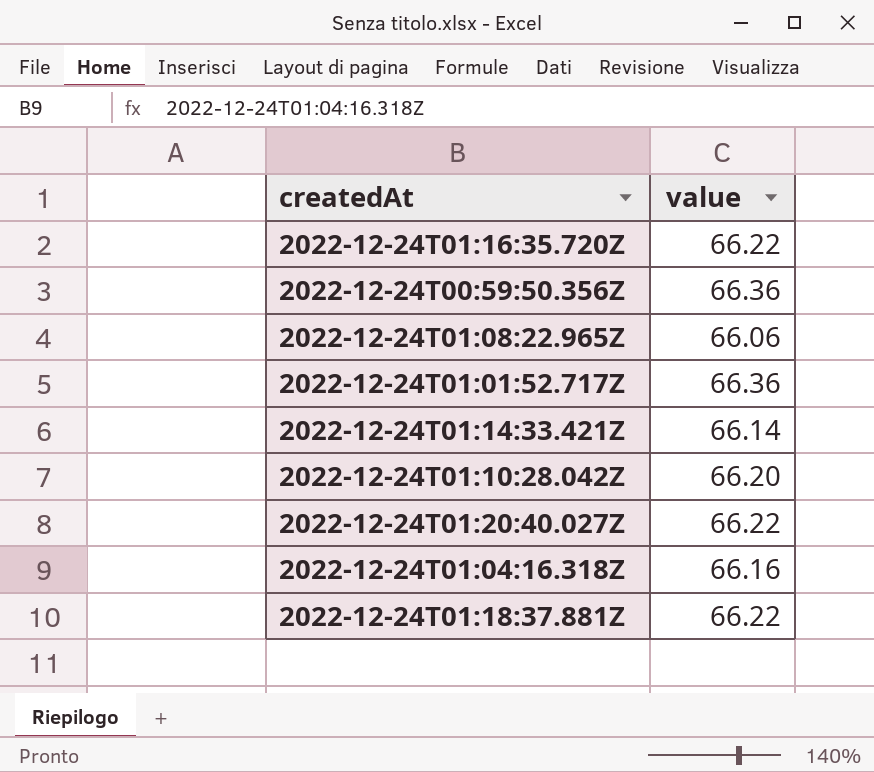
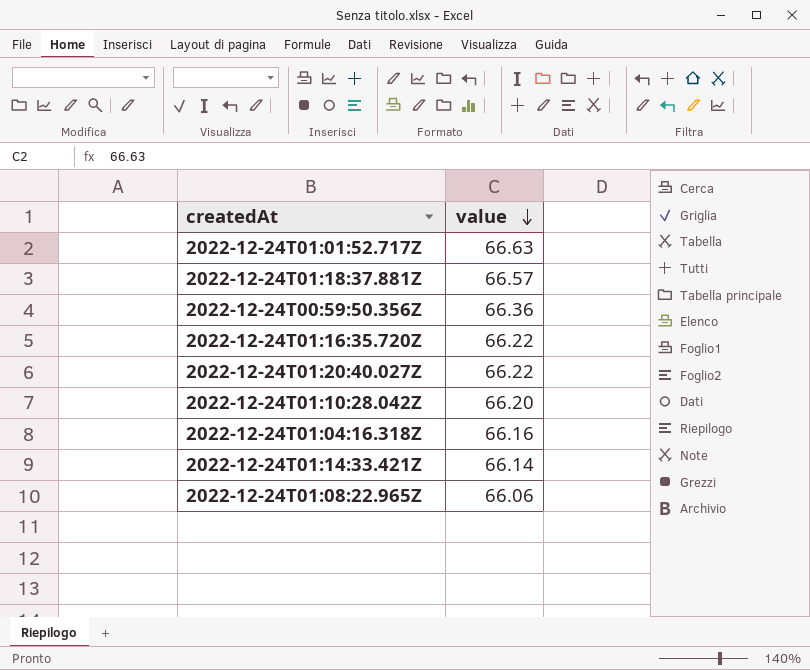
row order: none -> value descending
2022-12-24T01:01:52.717Z | value: 66.36 -> 66.63
2022-12-24T01:18:37.881Z | value: 66.22 -> 66.57

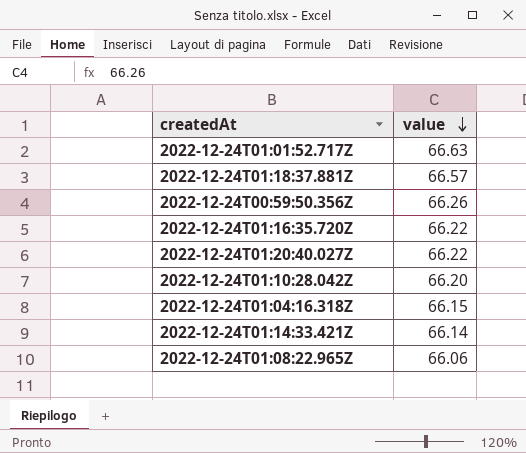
2022-12-24T00:59:50.356Z | value: 66.36 -> 66.26
2022-12-24T01:04:16.318Z | value: 66.16 -> 66.15

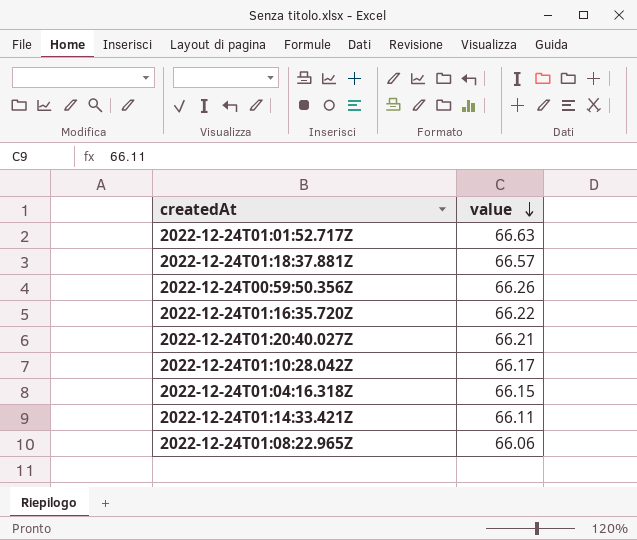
2022-12-24T01:20:40.027Z | value: 66.22 -> 66.21
2022-12-24T01:10:28.042Z | value: 66.20 -> 66.17
2022-12-24T01:14:33.421Z | value: 66.14 -> 66.11

